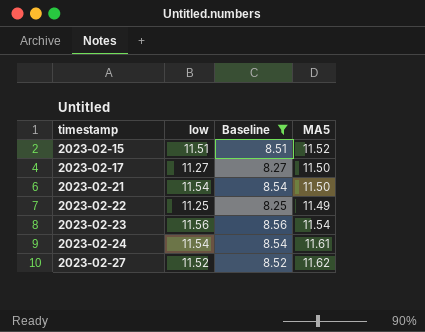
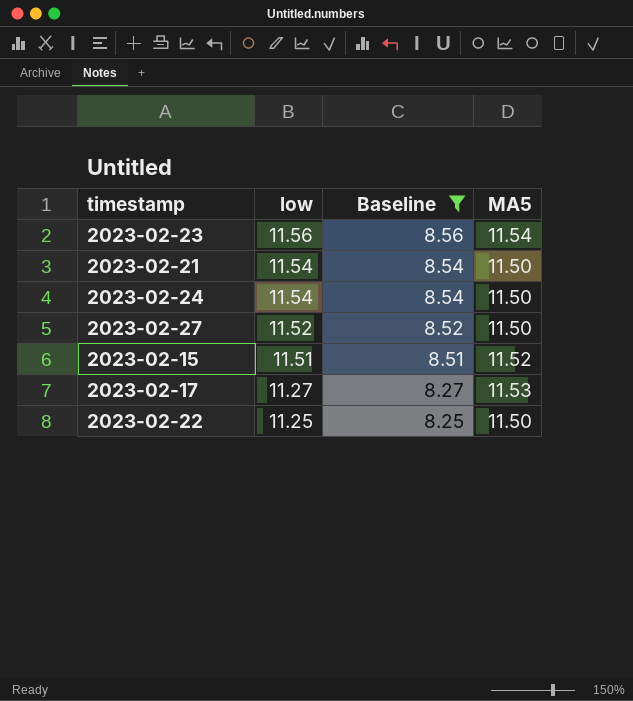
row order: timestamp ascending -> low descending
2023-02-24 | MA5: 11.61 -> 11.50
2023-02-27 | MA5: 11.62 -> 11.50
2023-02-17 | MA5: 11.50 -> 11.53
2023-02-22 | MA5: 11.49 -> 11.50

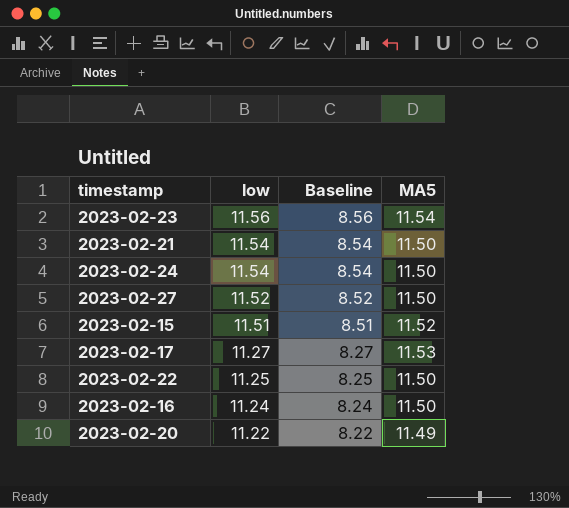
filter: Baseline >= 8.25 -> none

